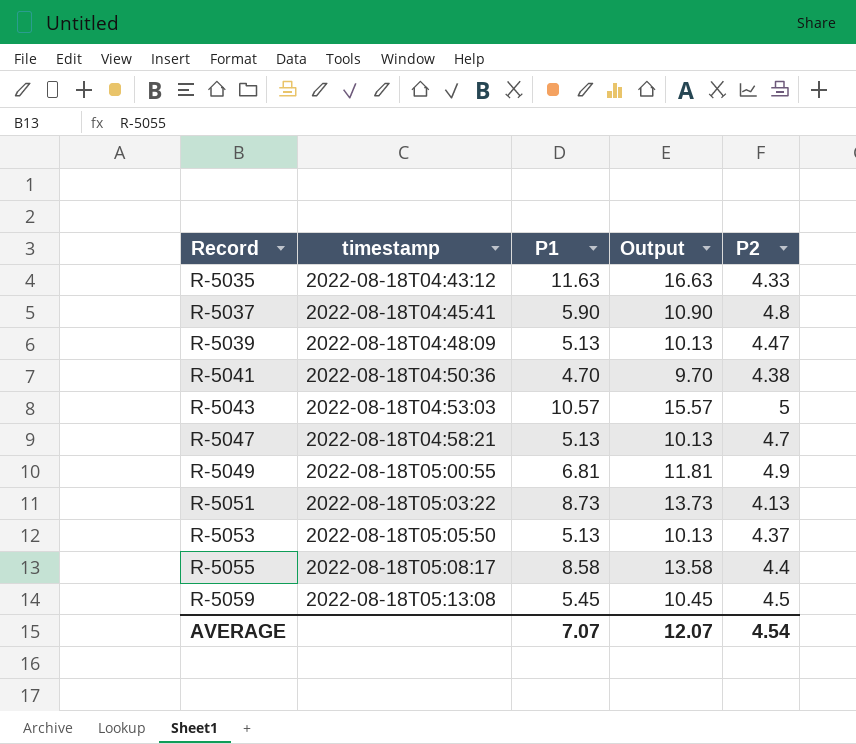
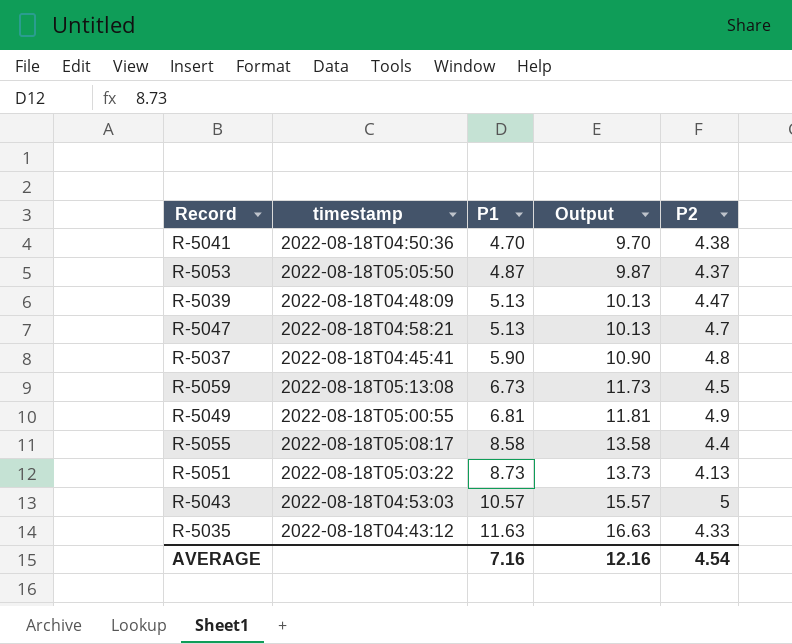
row order: Record ascending -> P1 ascending
R-5053 | P1: 5.13 -> 4.87
R-5053 | Output: 10.13 -> 9.87
R-5059 | P1: 5.45 -> 6.73
R-5059 | Output: 10.45 -> 11.73
AVERAGE | P1: 7.07 -> 7.16
AVERAGE | Output: 12.07 -> 12.16

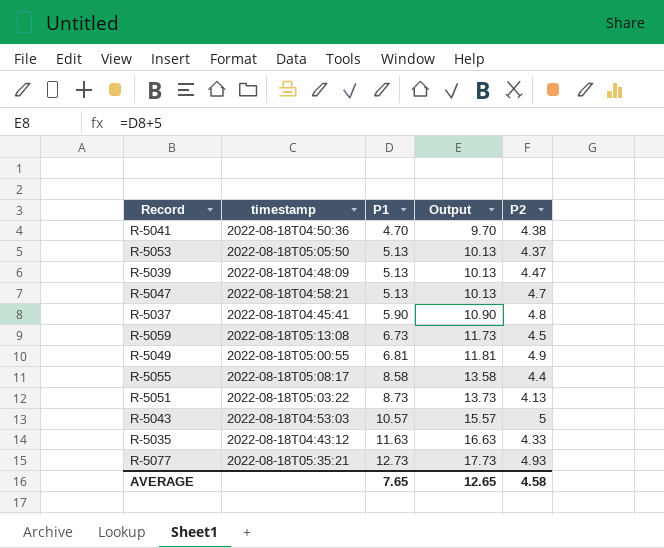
R-5053 | P1: 4.87 -> 5.13
R-5053 | Output: 9.87 -> 10.13
row R-5077: none -> 2022-08-18T05:35:21 | 12.73 | 17.73 | 4.93
AVERAGE | P1: 7.16 -> 7.65
AVERAGE | Output: 12.16 -> 12.65
AVERAGE | P2: 4.54 -> 4.58

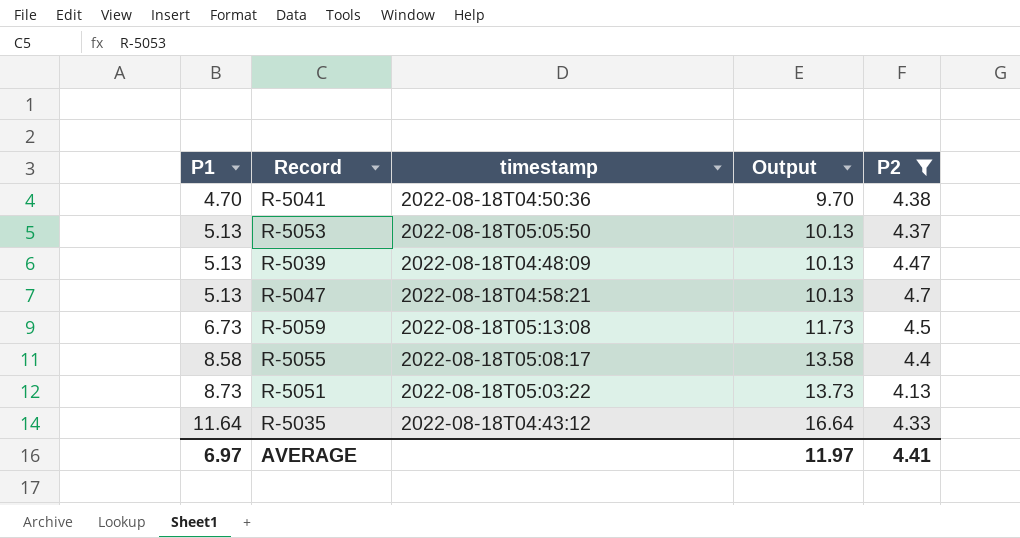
filter: none -> P2 <= 4.7
column P1 | position: 3 -> 1
R-5035 | P1: 11.63 -> 11.64
R-5035 | Output: 16.63 -> 16.64
AVERAGE | P1: 7.65 -> 6.97
AVERAGE | Output: 12.65 -> 11.97
AVERAGE | P2: 4.58 -> 4.41

